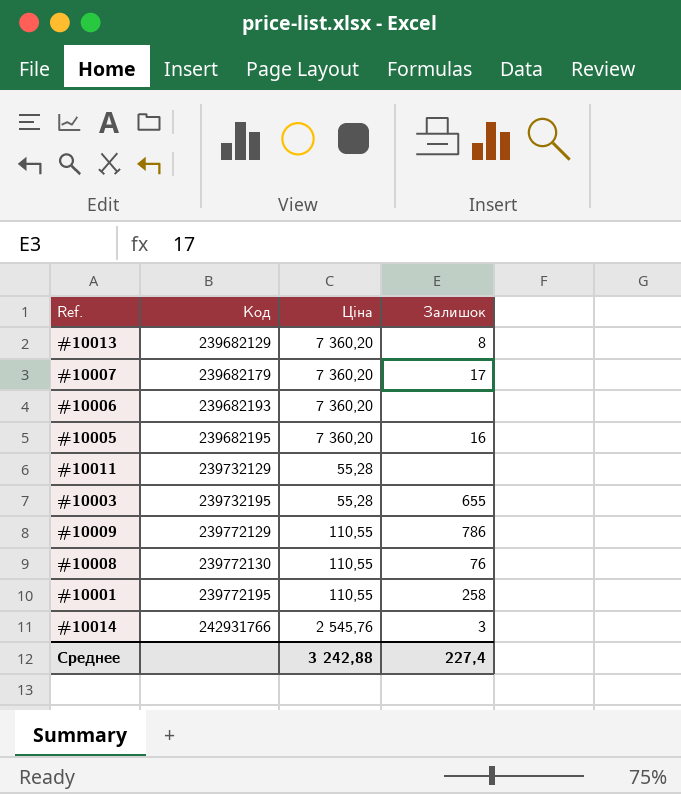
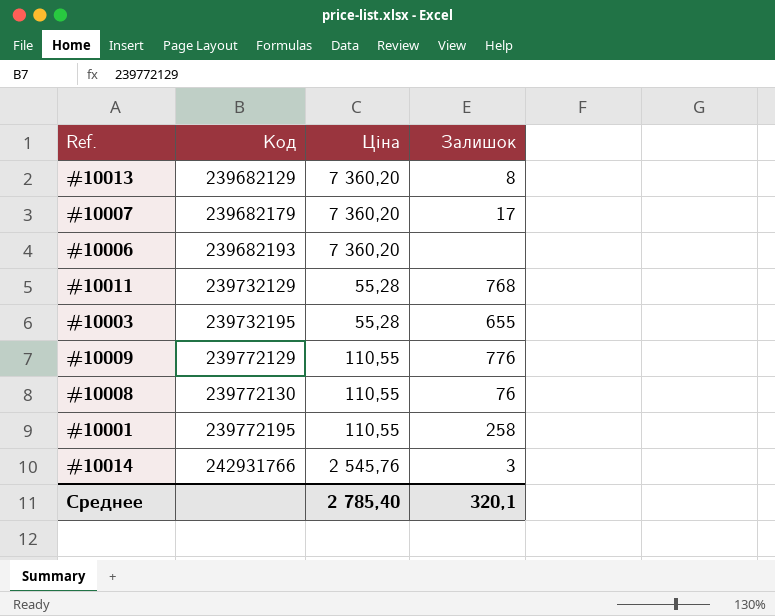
row #10005: 239682195 | 7 360,20 | 16 -> none
#10011 | Залишок: none -> 768
#10009 | Залишок: 786 -> 776
Среднее | Ціна: 3 242,88 -> 2 785,40
Среднее | Залишок: 227,4 -> 320,1

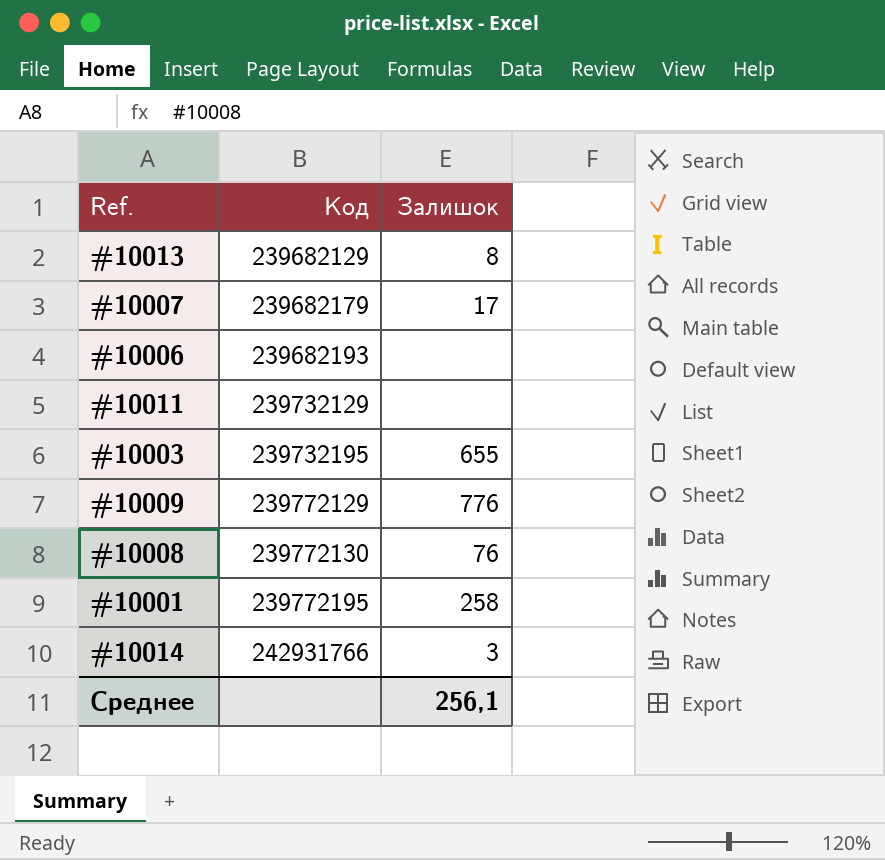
column Ціна | position: 3 -> none
#10011 | Залишок: 768 -> none
Среднее | Залишок: 320,1 -> 256,1

